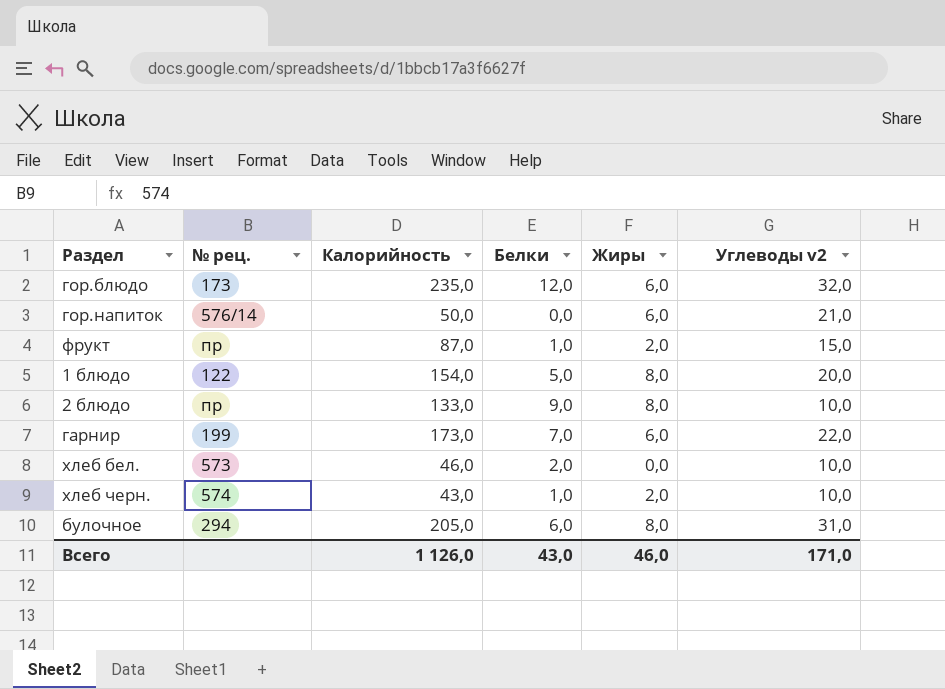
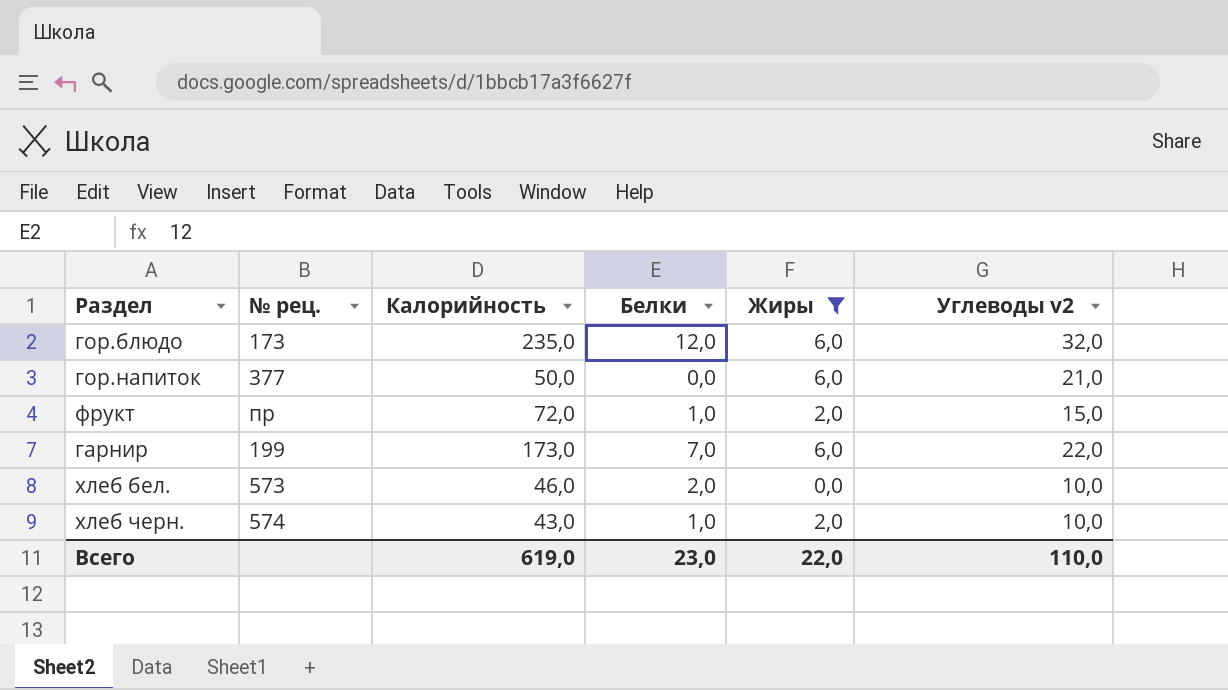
filter: none -> Жиры != 8,0
гор.напиток | № рец.: 576/14 -> 377
фрукт | Калорийность: 87,0 -> 72,0
Всего | Калорийность: 1 126,0 -> 619,0
Всего | Белки: 43,0 -> 23,0
Всего | Жиры: 46,0 -> 22,0
Всего | Углеводы v2: 171,0 -> 110,0

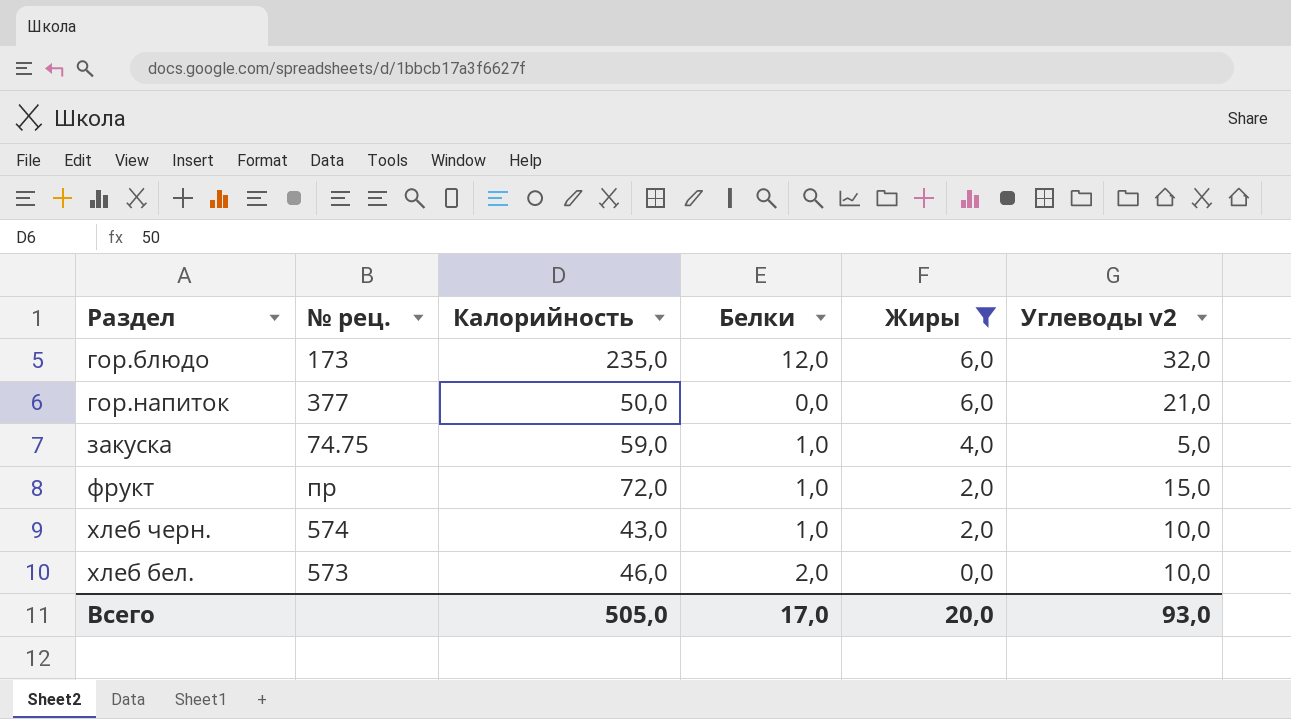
row order: none -> Жиры descending
row гарнир: 199 | 173,0 | 7,0 | 6,0 | 22,0 -> none
row закуска: none -> 74.75 | 59,0 | 1,0 | 4,0 | 5,0
Всего | Калорийность: 619,0 -> 505,0
Всего | Белки: 23,0 -> 17,0
Всего | Жиры: 22,0 -> 20,0
Всего | Углеводы v2: 110,0 -> 93,0

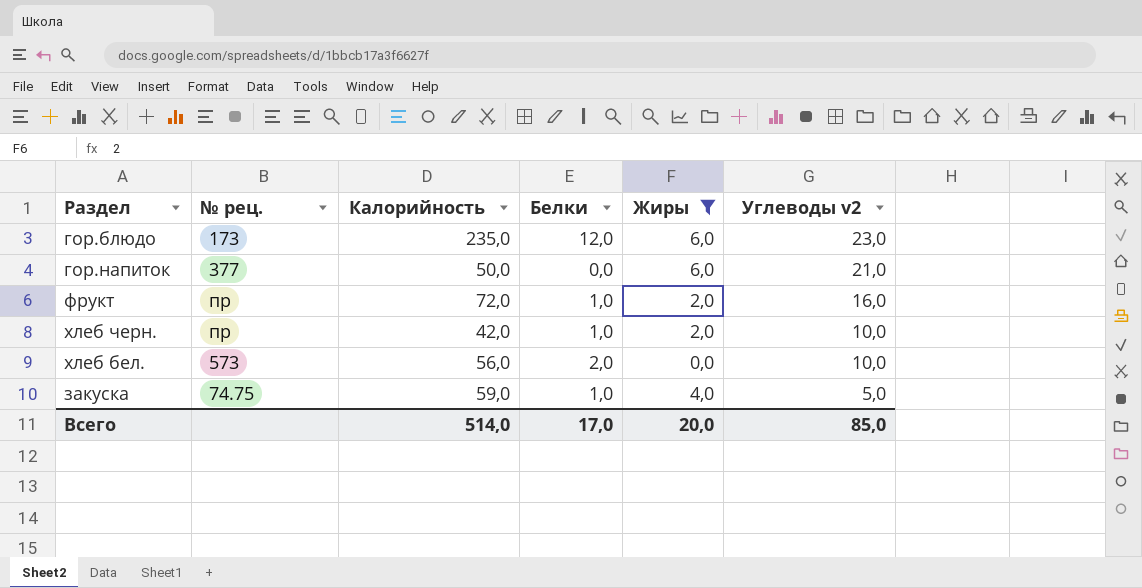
row order: Жиры descending -> Углеводы v2 descending
гор.блюдо | Углеводы v2: 32,0 -> 23,0
фрукт | Углеводы v2: 15,0 -> 16,0
хлеб черн. | № рец.: 574 -> пр
хлеб черн. | Калорийность: 43,0 -> 42,0
хлеб бел. | Калорийность: 46,0 -> 56,0
Всего | Калорийность: 505,0 -> 514,0
Всего | Углеводы v2: 93,0 -> 85,0

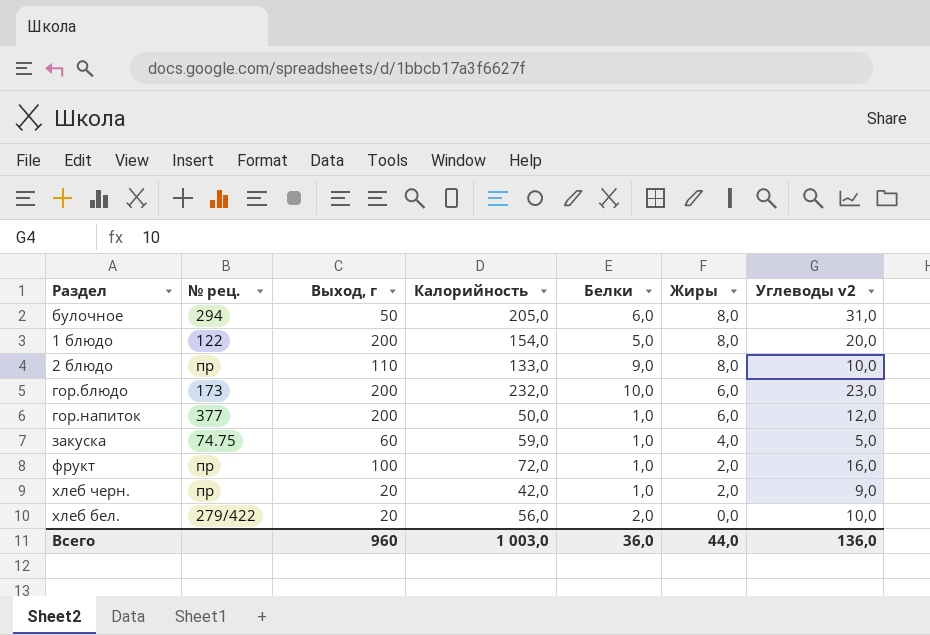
filter: Жиры != 8,0 -> none
row order: Углеводы v2 descending -> Жиры descending
column Выход, г | position: none -> 3
гор.блюдо | Калорийность: 235,0 -> 232,0
гор.блюдо | Белки: 12,0 -> 10,0
гор.напиток | Белки: 0,0 -> 1,0
гор.напиток | Углеводы v2: 21,0 -> 12,0
хлеб черн. | Углеводы v2: 10,0 -> 9,0
хлеб бел. | № рец.: 573 -> 279/422
Всего | Калорийность: 514,0 -> 1 003,0
Всего | Белки: 17,0 -> 36,0
Всего | Жиры: 20,0 -> 44,0
Всего | Углеводы v2: 85,0 -> 136,0

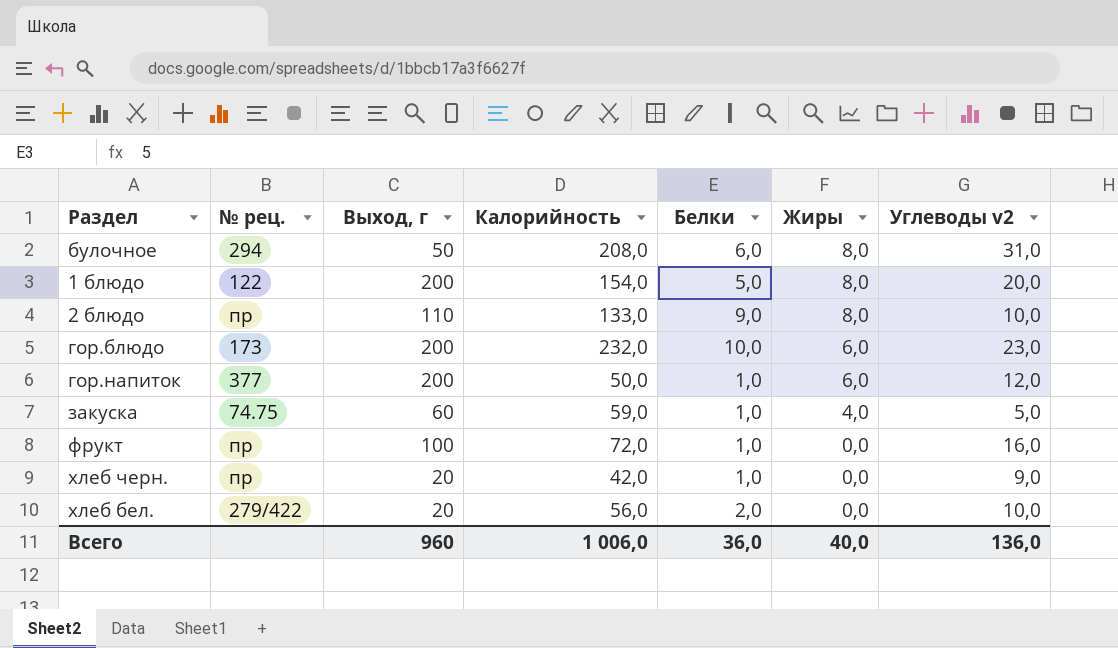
булочное | Калорийность: 205,0 -> 208,0
фрукт | Жиры: 2,0 -> 0,0
хлеб черн. | Жиры: 2,0 -> 0,0
Всего | Калорийность: 1 003,0 -> 1 006,0
Всего | Жиры: 44,0 -> 40,0

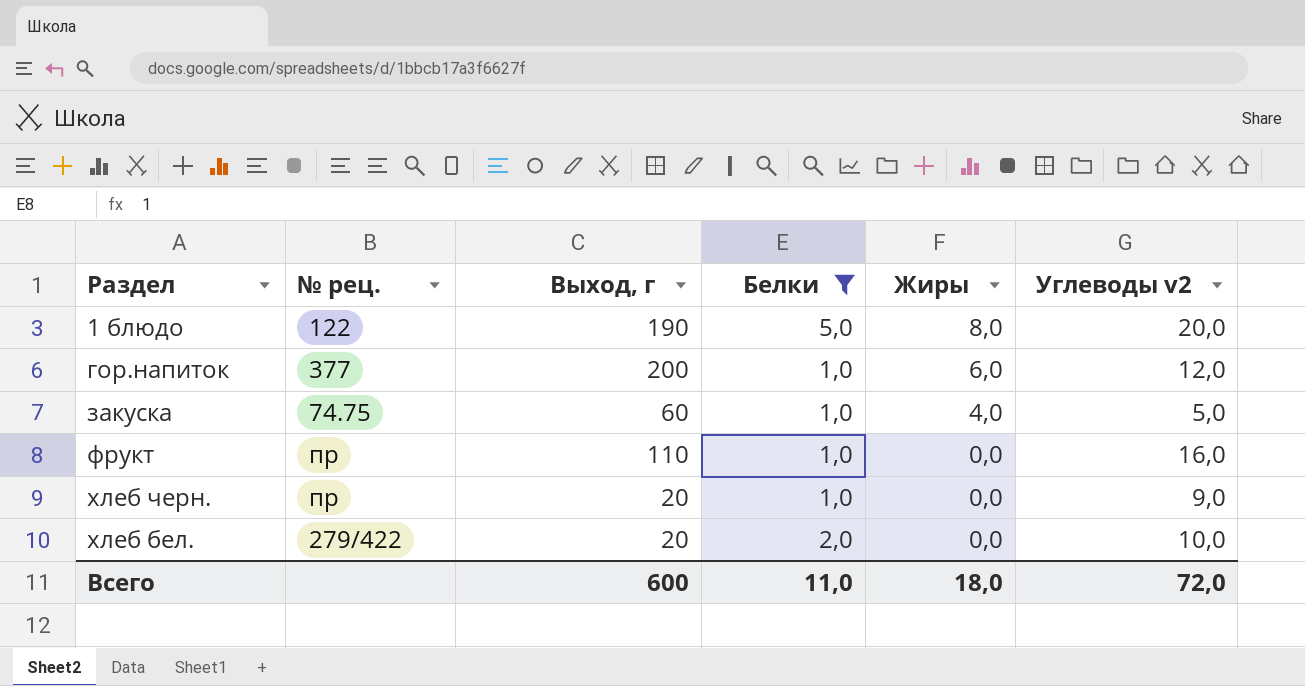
filter: none -> Белки <= 5,0
column Калорийность | position: 4 -> none
1 блюдо | Выход, г: 200 -> 190
фрукт | Выход, г: 100 -> 110
Всего | Выход, г: 960 -> 600
Всего | Белки: 36,0 -> 11,0
Всего | Жиры: 40,0 -> 18,0
Всего | Углеводы v2: 136,0 -> 72,0

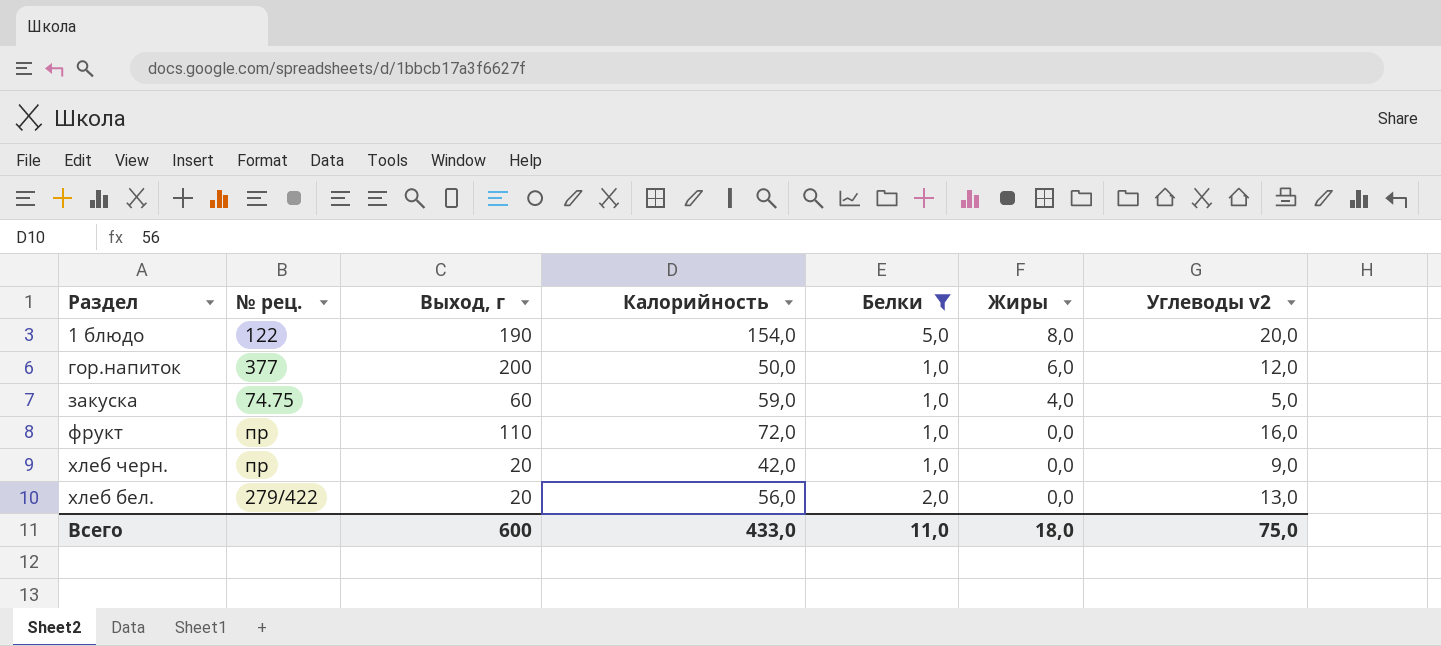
column Калорийность | position: none -> 4
хлеб бел. | Углеводы v2: 10,0 -> 13,0
Всего | Углеводы v2: 72,0 -> 75,0

